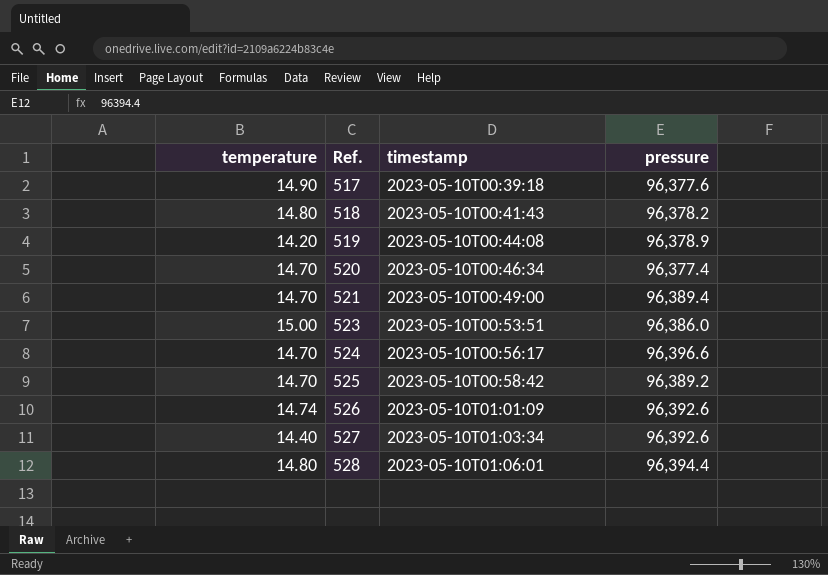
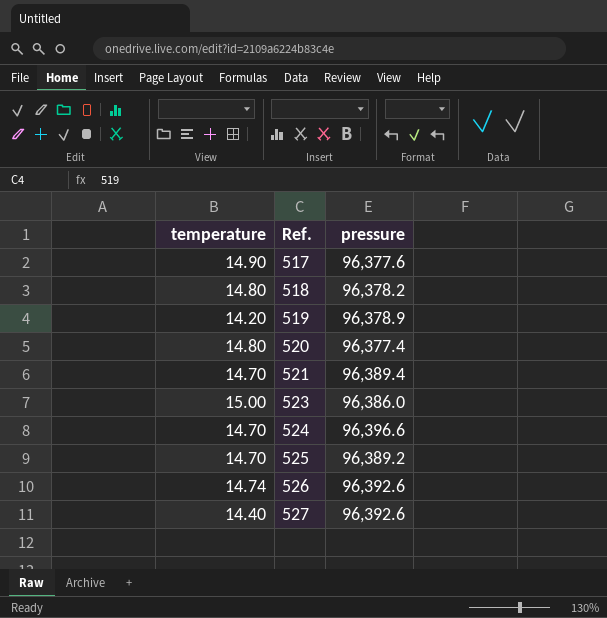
column timestamp | position: 3 -> none
row 528: 14.80 | 2023-05-10T01:06:01 | 96,394.4 -> none
520 | temperature: 14.70 -> 14.80

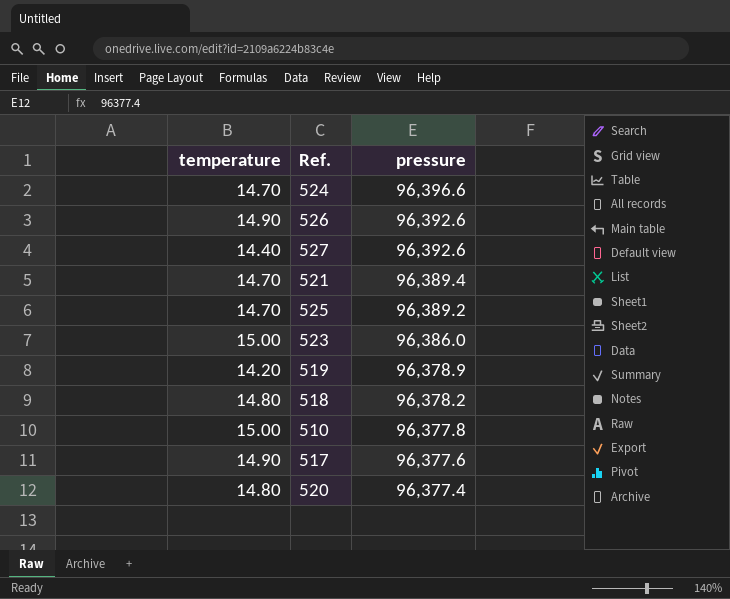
row order: Ref. ascending -> pressure descending
526 | temperature: 14.74 -> 14.90
row 510: none -> 15.00 | 96,377.8

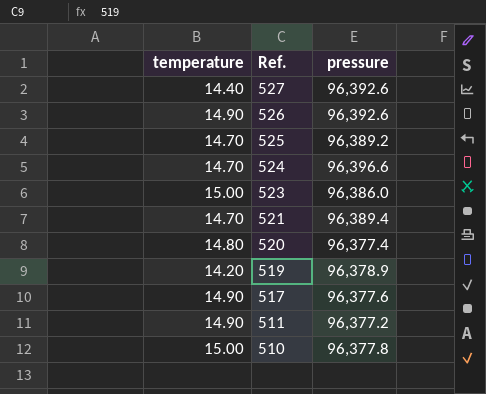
row order: pressure descending -> Ref. descending
row 518: 14.80 | 96,378.2 -> none
row 511: none -> 14.90 | 96,377.2

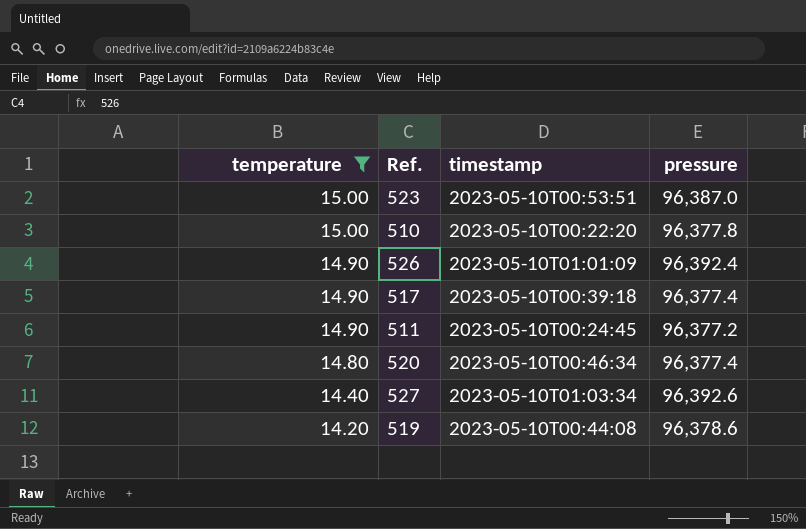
filter: none -> temperature != 14.70
row order: Ref. descending -> temperature descending
column timestamp | position: none -> 3
523 | pressure: 96,386.0 -> 96,387.0
526 | pressure: 96,392.6 -> 96,392.4
517 | pressure: 96,377.6 -> 96,377.4
519 | pressure: 96,378.9 -> 96,378.6

